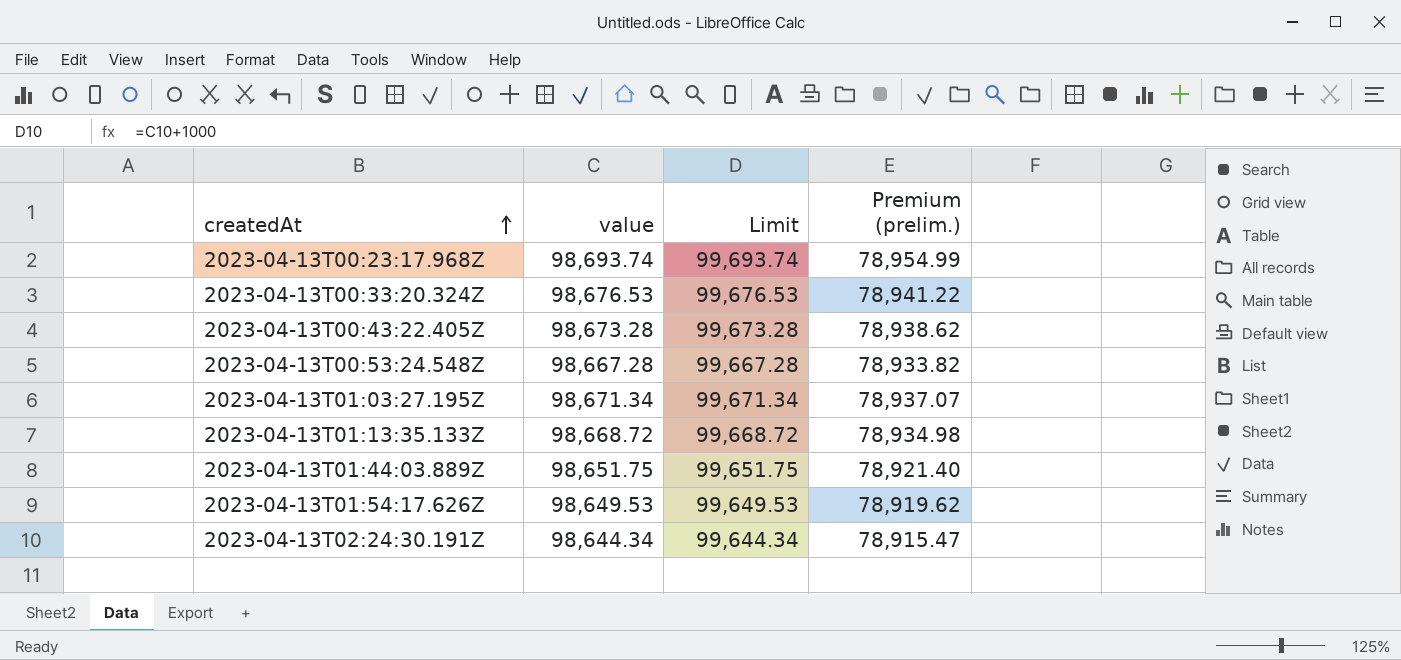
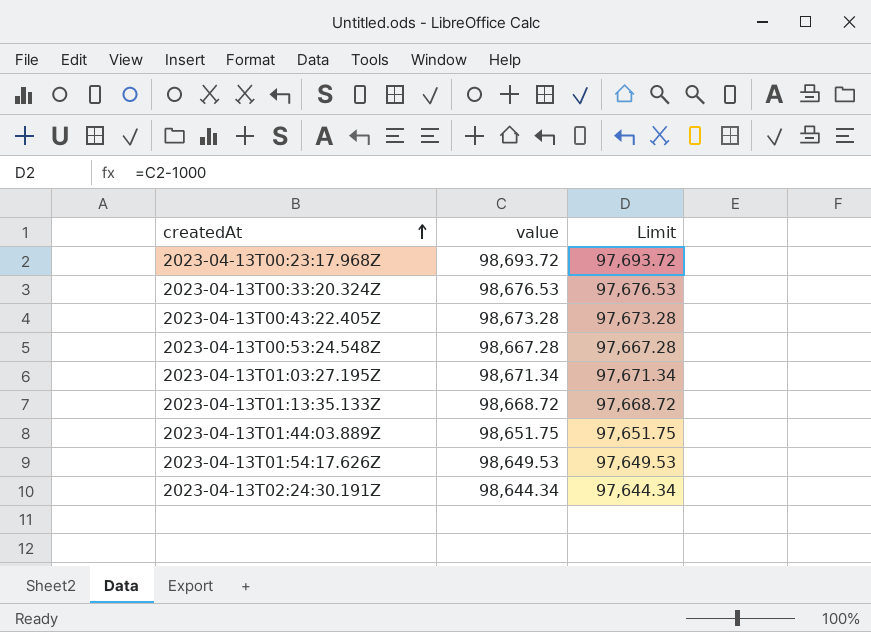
column Premium (prelim.) | formula: [value] * 0.8 -> none
column Limit | formula: [value] + 1000 -> [value] - 1000
2023-04-13T00:23:17.968Z | value: 98,693.74 -> 98,693.72

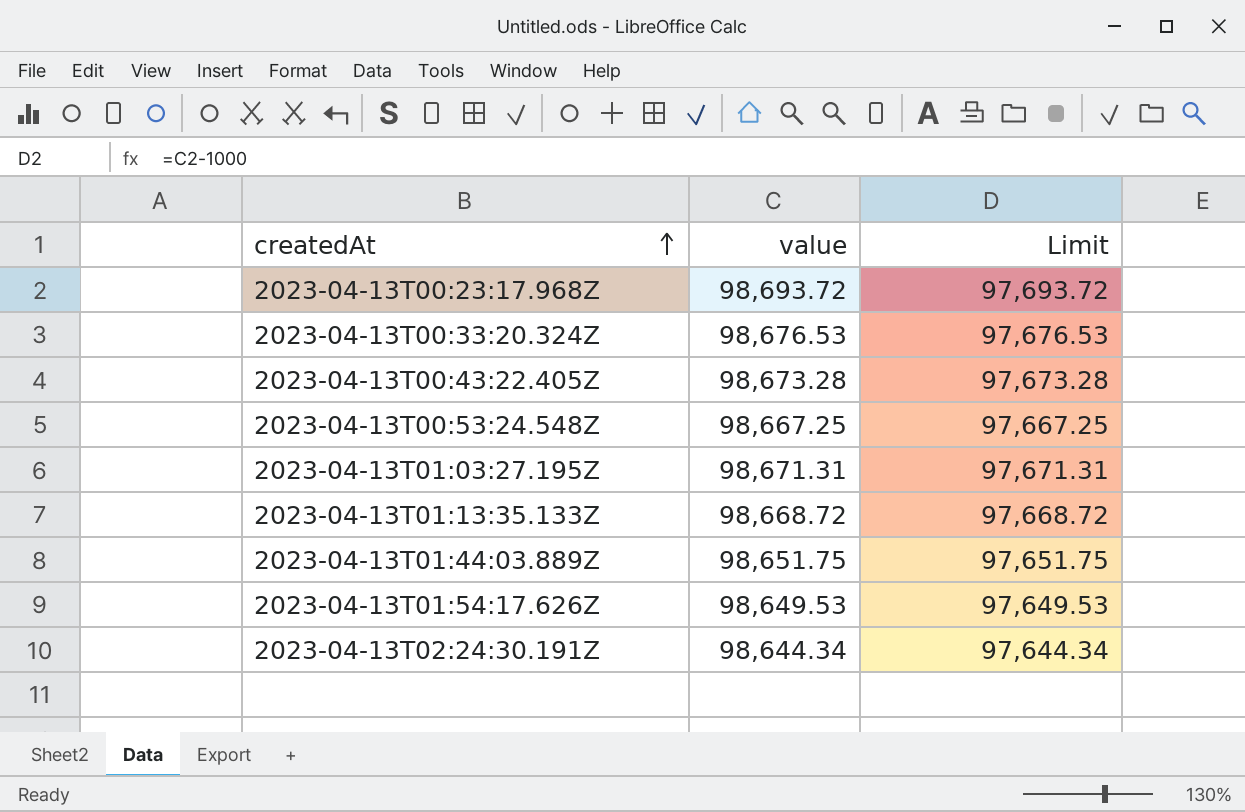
2023-04-13T00:53:24.548Z | value: 98,667.28 -> 98,667.25
2023-04-13T00:53:24.548Z | Limit: 97,667.28 -> 97,667.25
2023-04-13T01:03:27.195Z | value: 98,671.34 -> 98,671.31
2023-04-13T01:03:27.195Z | Limit: 97,671.34 -> 97,671.31

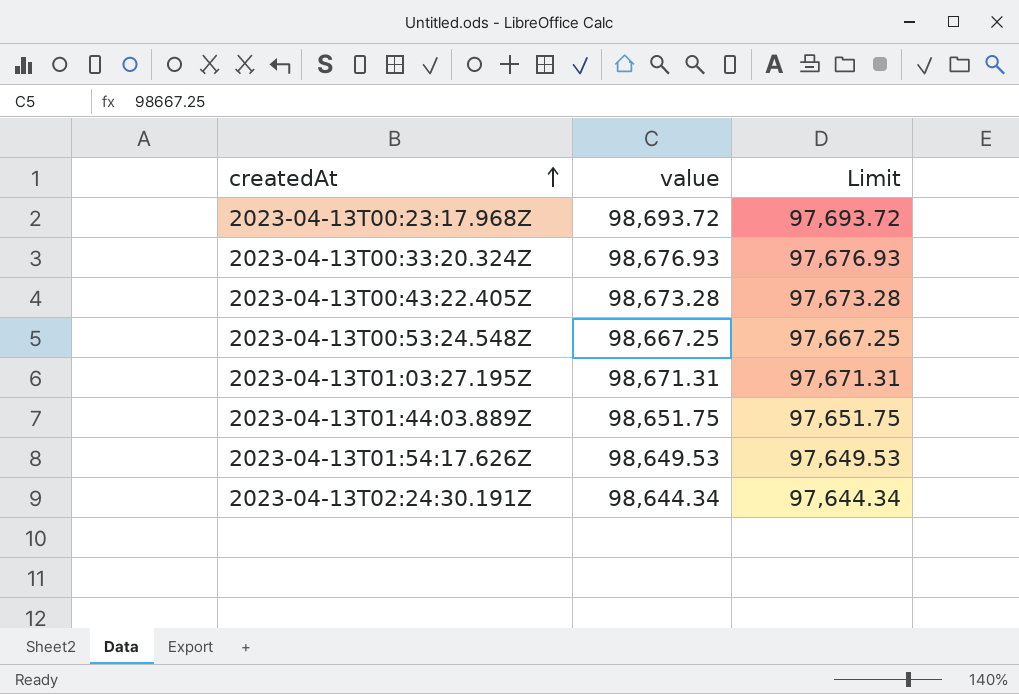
row 2023-04-13T01:13:35.133Z: 98,668.72 | 97,668.72 -> none
2023-04-13T00:33:20.324Z | value: 98,676.53 -> 98,676.93
2023-04-13T00:33:20.324Z | Limit: 97,676.53 -> 97,676.93

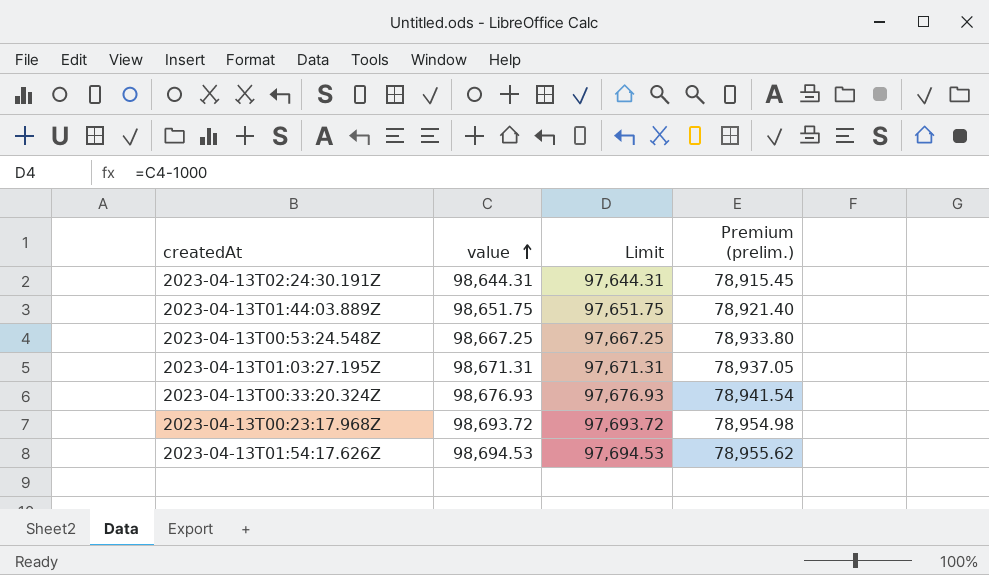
row order: createdAt ascending -> value ascending
column Premium (prelim.) | formula: none -> [value] * 0.8
row 2023-04-13T00:43:22.405Z: 98,673.28 | 97,673.28 -> none
2023-04-13T02:24:30.191Z | value: 98,644.34 -> 98,644.31
2023-04-13T02:24:30.191Z | Limit: 97,644.34 -> 97,644.31
2023-04-13T01:54:17.626Z | value: 98,649.53 -> 98,694.53
2023-04-13T01:54:17.626Z | Limit: 97,649.53 -> 97,694.53

